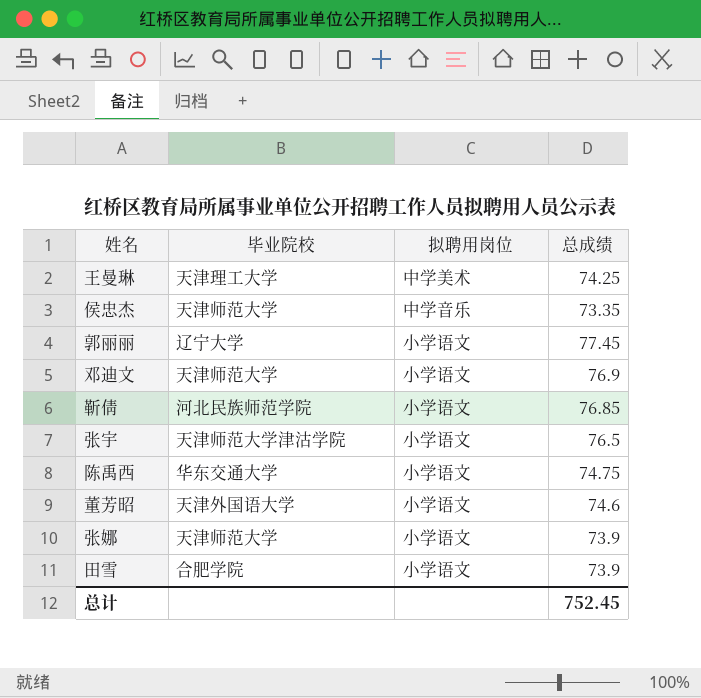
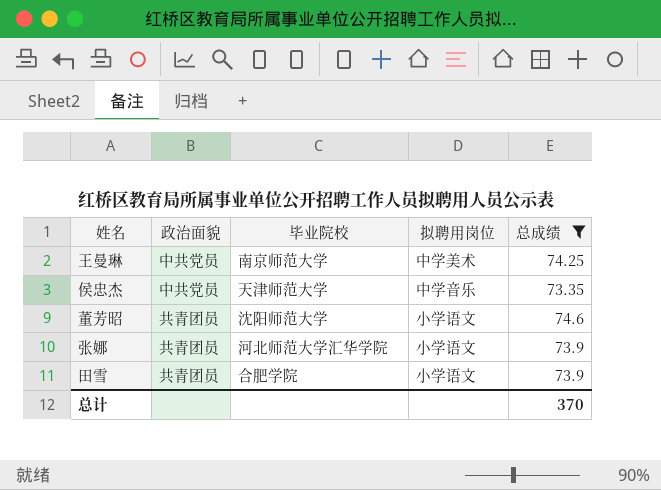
filter: none -> 总成绩 <= 74.6
column 政治面貌 | position: none -> 2
王曼琳 | 毕业院校: 天津理工大学 -> 南京师范大学
董芳昭 | 毕业院校: 天津外国语大学 -> 沈阳师范大学
张娜 | 毕业院校: 天津师范大学 -> 河北师范大学汇华学院
总计 | 总成绩: 752.45 -> 370

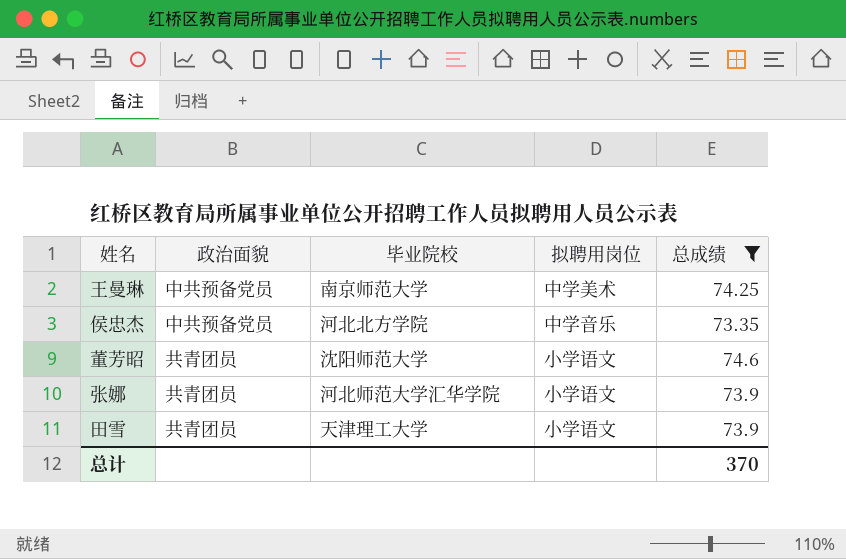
王曼琳 | 政治面貌: 中共党员 -> 中共预备党员
侯忠杰 | 政治面貌: 中共党员 -> 中共预备党员
侯忠杰 | 毕业院校: 天津师范大学 -> 河北北方学院
田雪 | 毕业院校: 合肥学院 -> 天津理工大学

